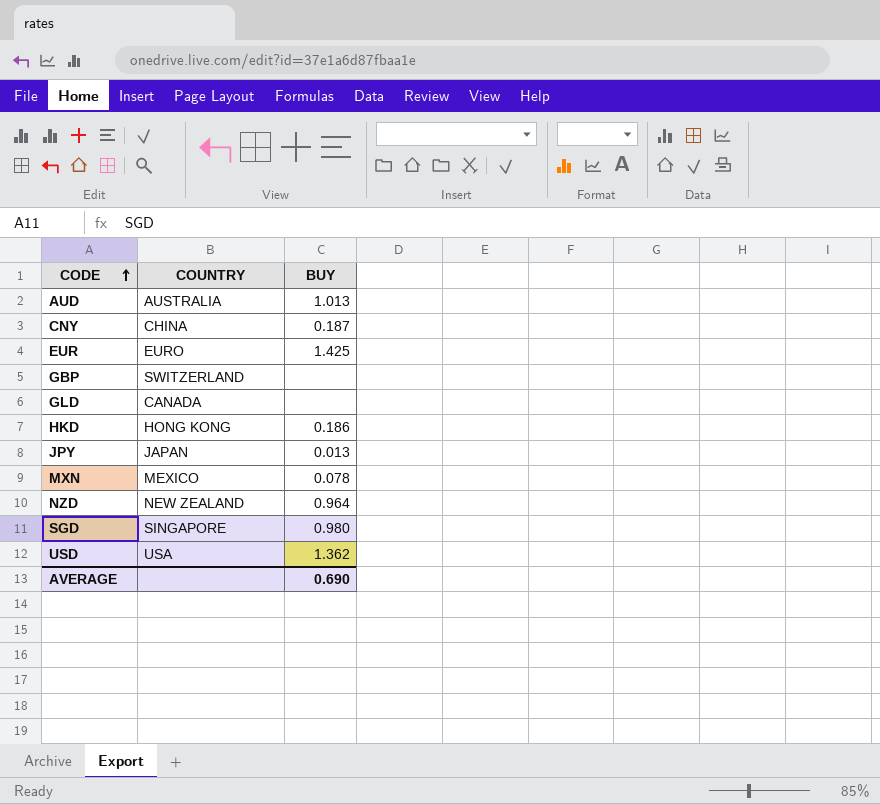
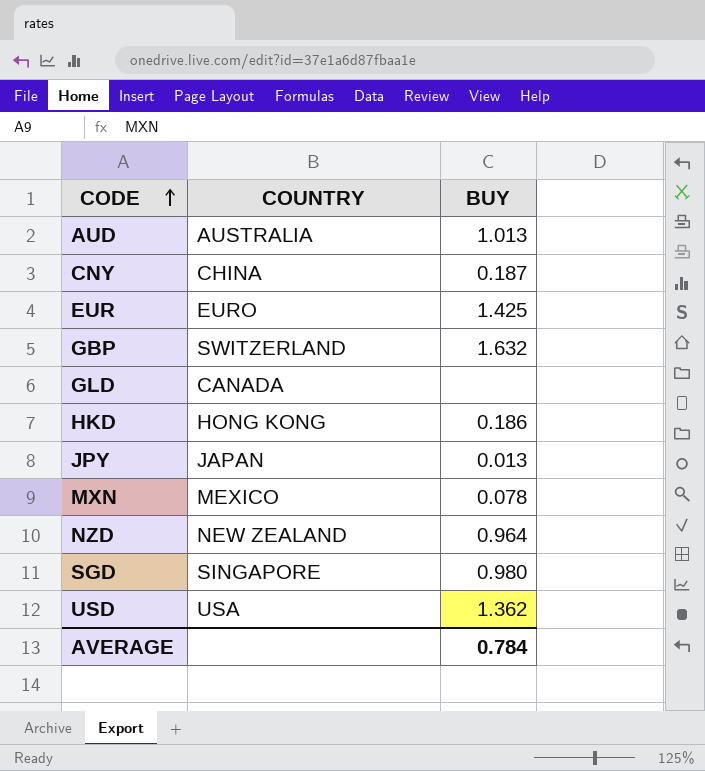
GBP | BUY: none -> 1.632
AVERAGE | BUY: 0.690 -> 0.784

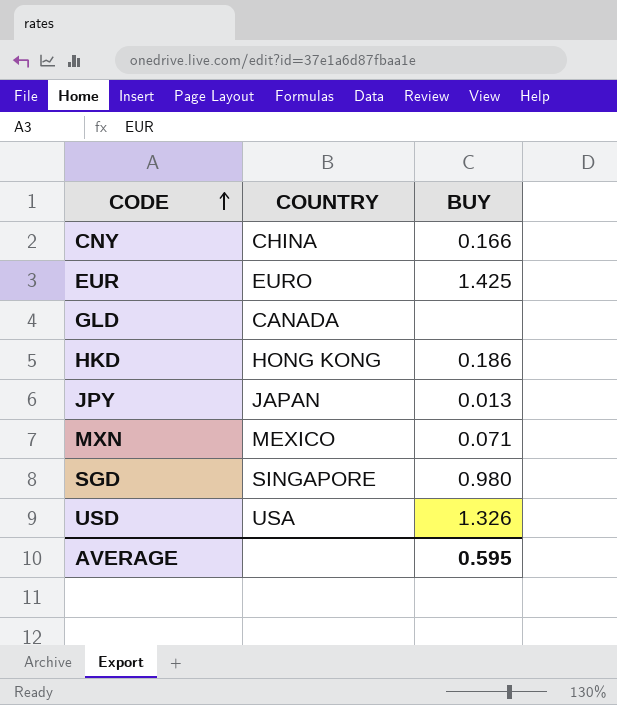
row AUD: AUSTRALIA | 1.013 -> none
row GBP: SWITZERLAND | 1.632 -> none
row NZD: NEW ZEALAND | 0.964 -> none
CNY | BUY: 0.187 -> 0.166
MXN | BUY: 0.078 -> 0.071
USD | BUY: 1.362 -> 1.326
AVERAGE | BUY: 0.784 -> 0.595

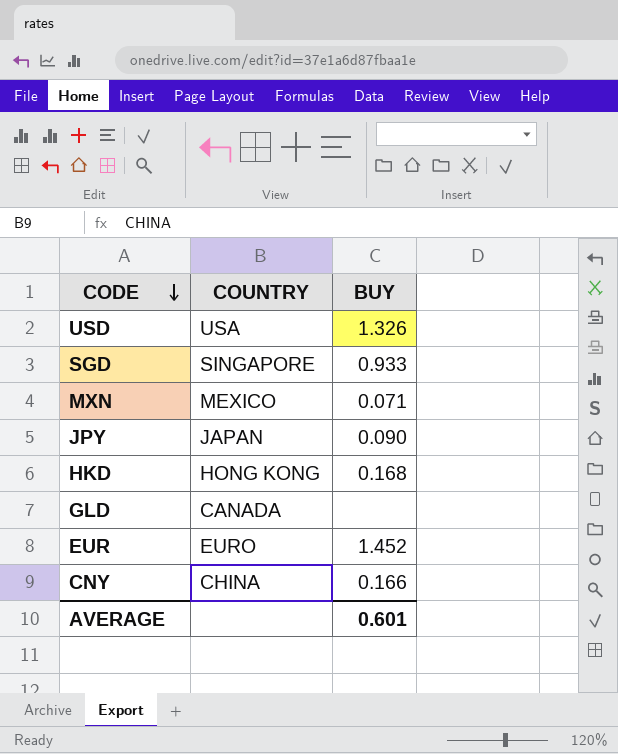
row order: CODE ascending -> CODE descending
SGD | BUY: 0.980 -> 0.933
JPY | BUY: 0.013 -> 0.090
HKD | BUY: 0.186 -> 0.168
EUR | BUY: 1.425 -> 1.452
AVERAGE | BUY: 0.595 -> 0.601

